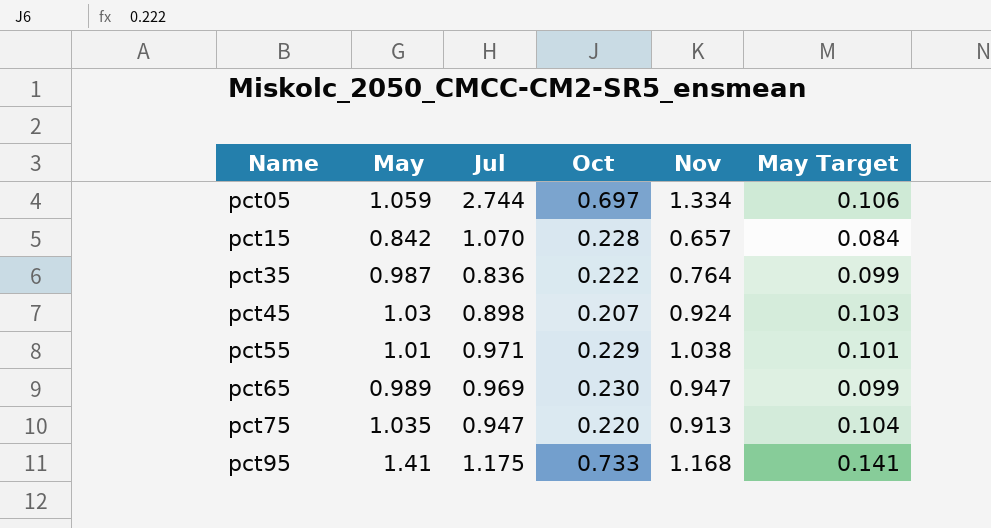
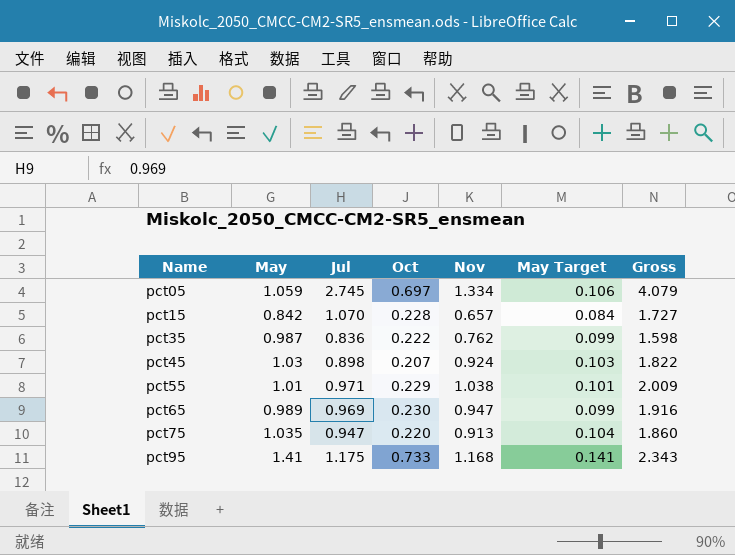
column Gross | formula: none -> [Jul] + [Nov]
pct05 | Jul: 2.744 -> 2.745
pct35 | Nov: 0.764 -> 0.762

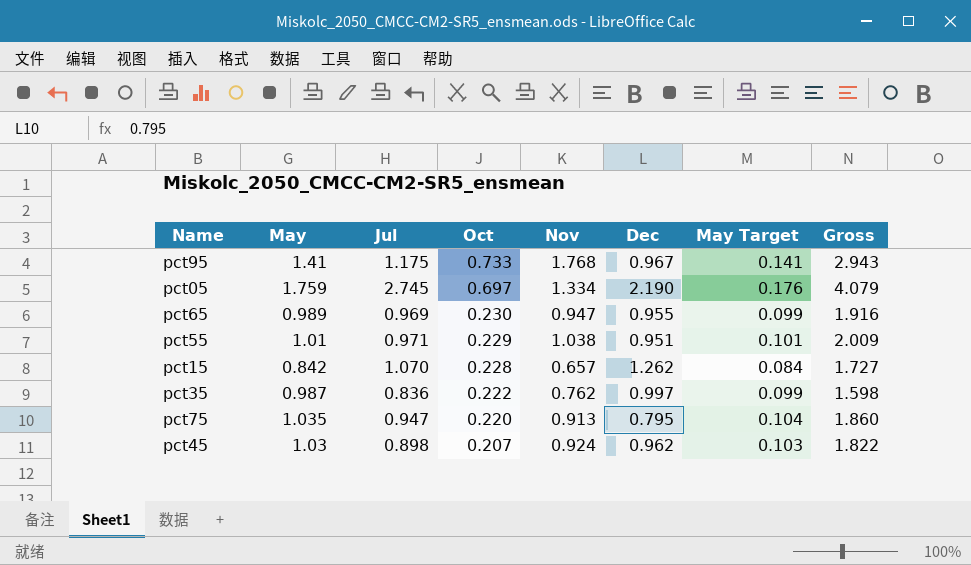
row order: Name ascending -> Oct descending
column Dec | position: none -> 6
pct95 | Nov: 1.168 -> 1.768
pct95 | Gross: 2.343 -> 2.943
pct05 | May: 1.059 -> 1.759
pct05 | May Target: 0.106 -> 0.176

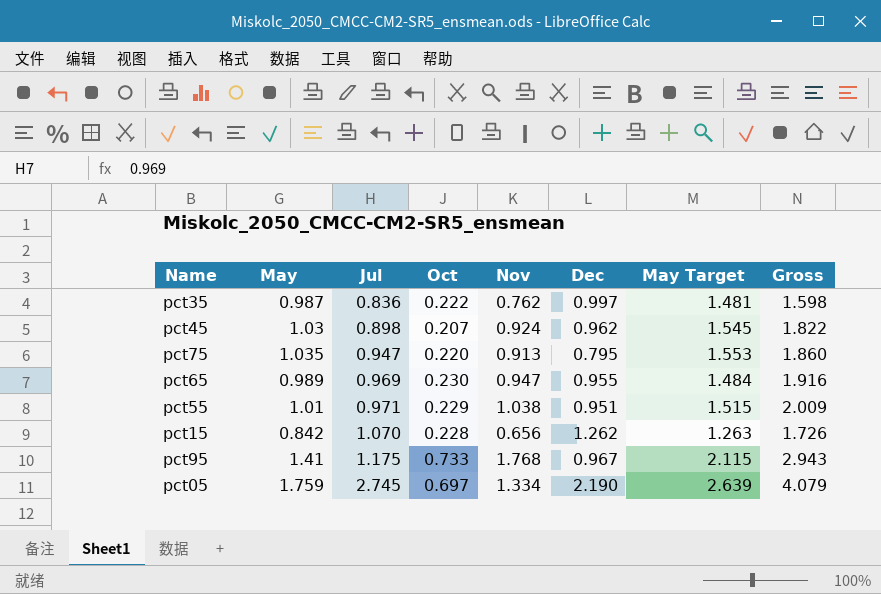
row order: Oct descending -> Jul ascending
column May Target | formula: [May] * 0.1 -> [May] * 1.5
pct15 | Nov: 0.657 -> 0.656
pct15 | Gross: 1.727 -> 1.726

